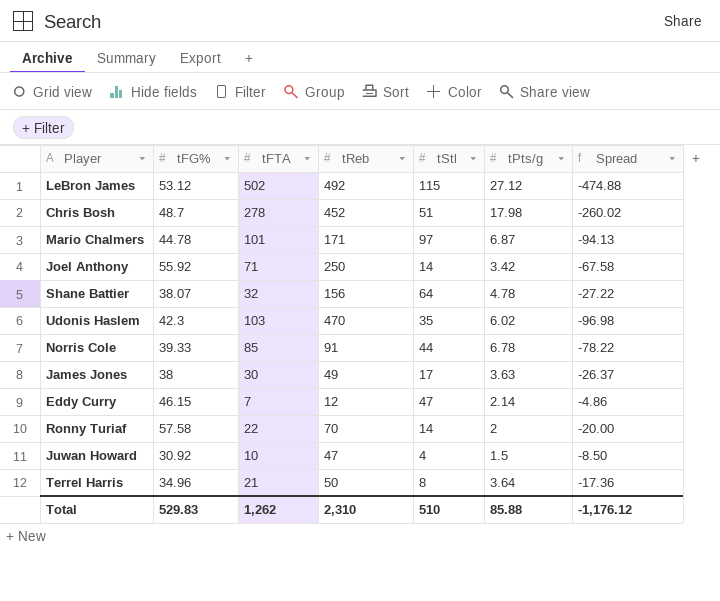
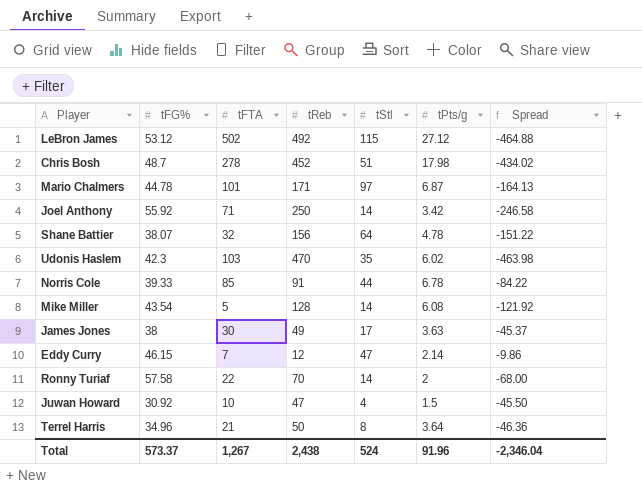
column Spread | formula: [tPts/g] - [tFTA] -> [tPts/g] - [tReb]
row Mike Miller: none -> 43.54 | 5 | 128 | 14 | 6.08 | -121.92
Total | tFG%: 529.83 -> 573.37
Total | tFTA: 1,262 -> 1,267
Total | tReb: 2,310 -> 2,438
Total | tStl: 510 -> 524
Total | tPts/g: 85.88 -> 91.96
Total | Spread: -1,176.12 -> -2,346.04

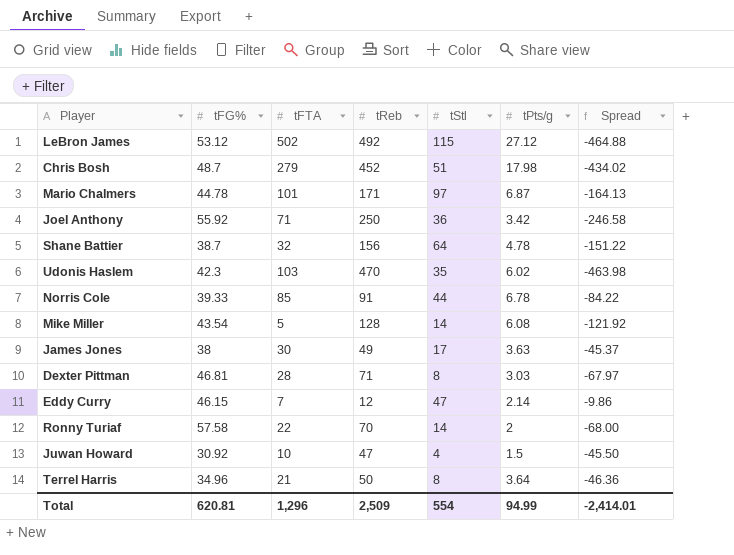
Chris Bosh | tFTA: 278 -> 279
Joel Anthony | tStl: 14 -> 36
Shane Battier | tFG%: 38.07 -> 38.7
row Dexter Pittman: none -> 46.81 | 28 | 71 | 8 | 3.03 | -67.97
Total | tFG%: 573.37 -> 620.81
Total | tFTA: 1,267 -> 1,296
Total | tReb: 2,438 -> 2,509
Total | tStl: 524 -> 554
Total | tPts/g: 91.96 -> 94.99
Total | Spread: -2,346.04 -> -2,414.01

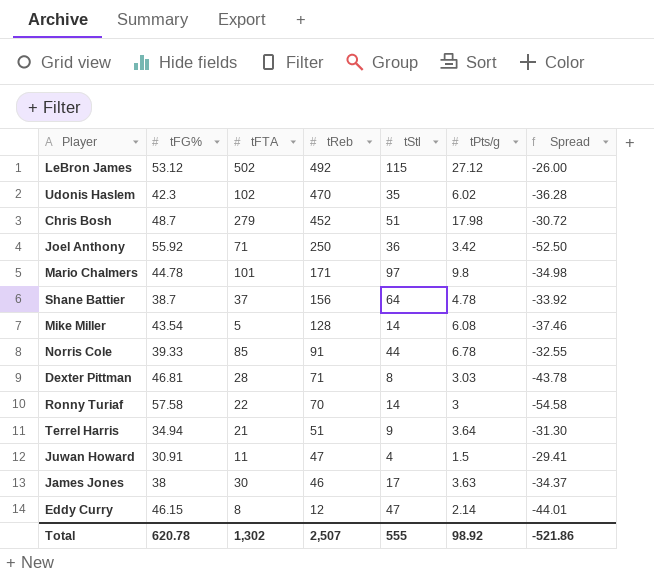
row order: none -> tReb descending
column Spread | formula: [tPts/g] - [tReb] -> [tPts/g] - [tFG%]
Udonis Haslem | tFTA: 103 -> 102
Mario Chalmers | tPts/g: 6.87 -> 9.8
Shane Battier | tFTA: 32 -> 37
Ronny Turiaf | tPts/g: 2 -> 3
Terrel Harris | tFG%: 34.96 -> 34.94
Terrel Harris | tReb: 50 -> 51
Terrel Harris | tStl: 8 -> 9
Juwan Howard | tFG%: 30.92 -> 30.91
Juwan Howard | tFTA: 10 -> 11
James Jones | tReb: 49 -> 46
Eddy Curry | tFTA: 7 -> 8
Total | tFG%: 620.81 -> 620.78
Total | tFTA: 1,296 -> 1,302
Total | tReb: 2,509 -> 2,507
Total | tStl: 554 -> 555
Total | tPts/g: 94.99 -> 98.92
Total | Spread: -2,414.01 -> -521.86

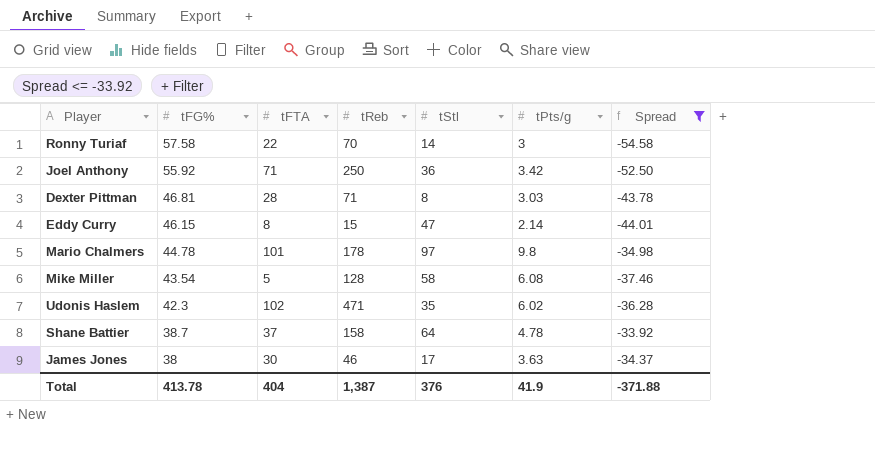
filter: none -> Spread <= -33.92
row order: tReb descending -> tFG% descending
Eddy Curry | tReb: 12 -> 15
Mario Chalmers | tReb: 171 -> 178
Mike Miller | tStl: 14 -> 58
Udonis Haslem | tReb: 470 -> 471
Shane Battier | tReb: 156 -> 158
Total | tFG%: 620.78 -> 413.78
Total | tFTA: 1,302 -> 404
Total | tReb: 2,507 -> 1,387
Total | tStl: 555 -> 376
Total | tPts/g: 98.92 -> 41.9
Total | Spread: -521.86 -> -371.88

